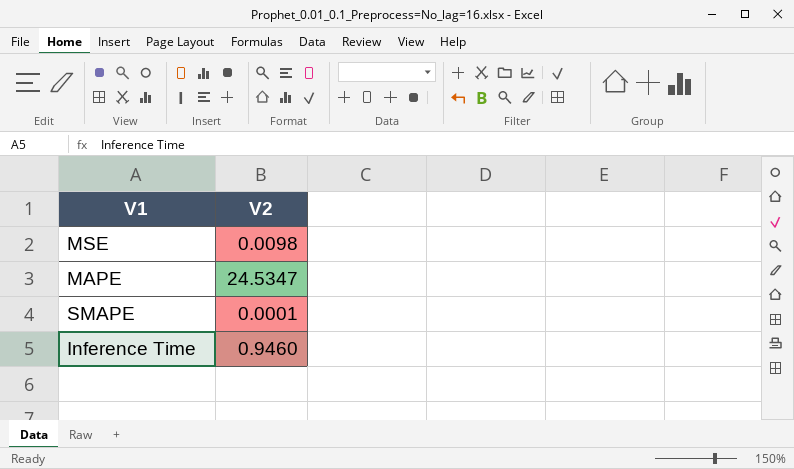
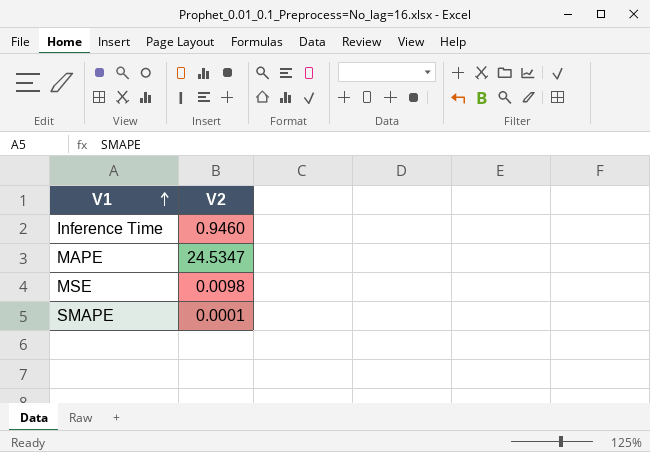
row order: none -> V1 ascending

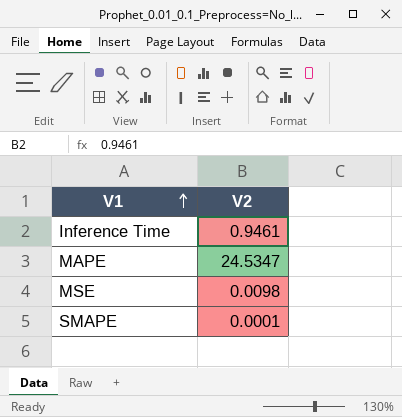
Inference Time | V2: 0.9460 -> 0.9461

